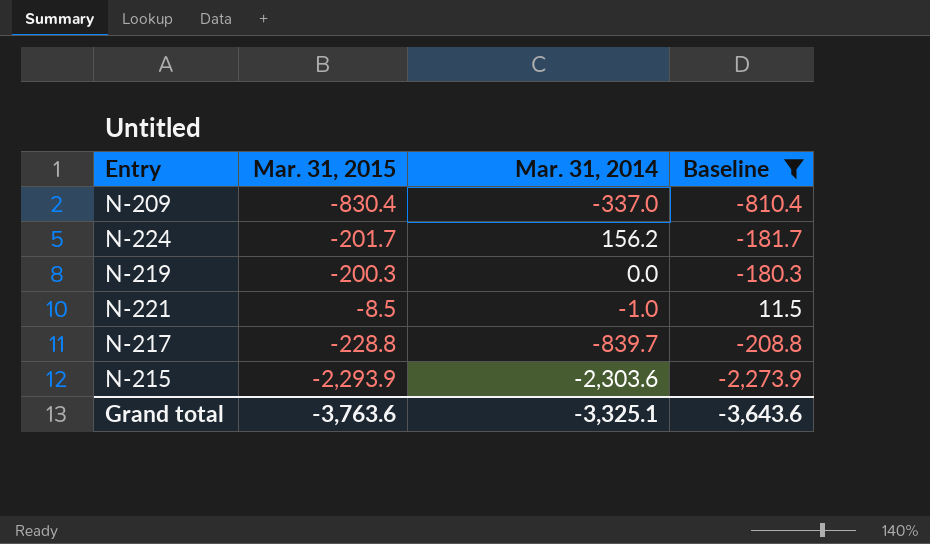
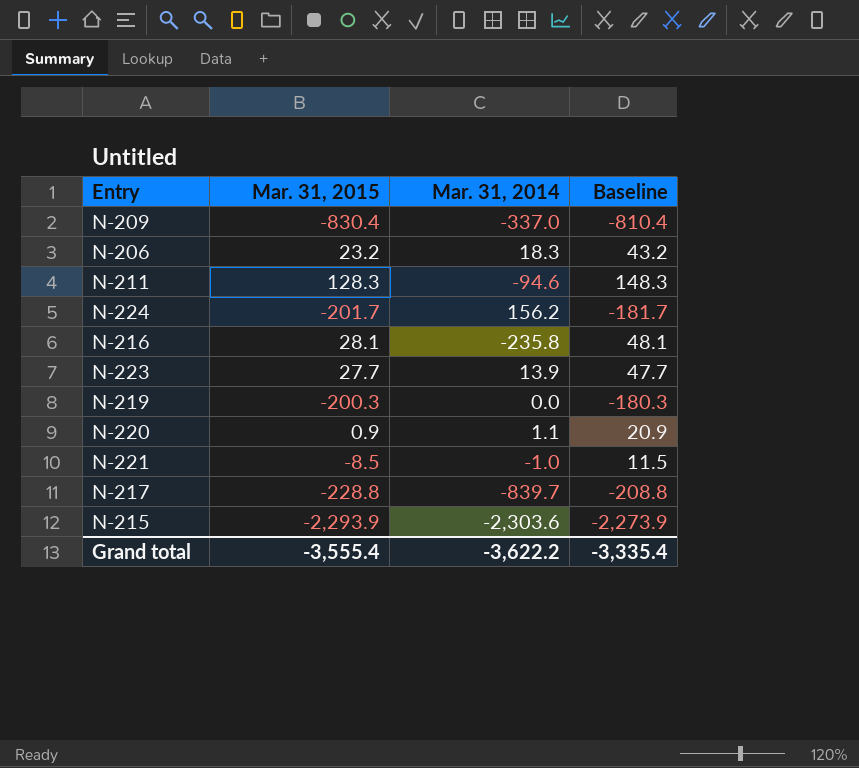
filter: Baseline <= 11.5 -> none
Grand total | Mar. 31, 2015: -3,763.6 -> -3,555.4
Grand total | Mar. 31, 2014: -3,325.1 -> -3,622.2
Grand total | Baseline: -3,643.6 -> -3,335.4

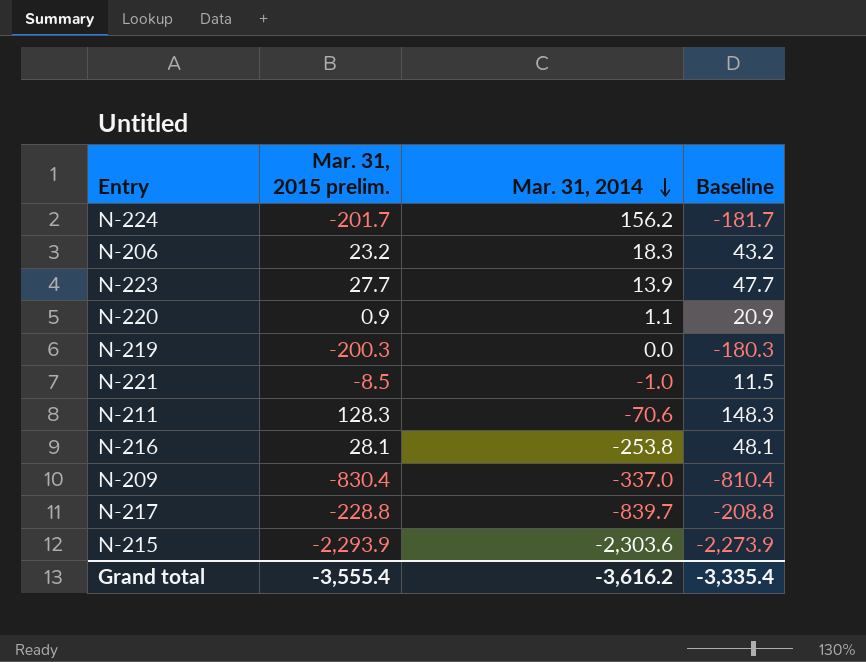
row order: none -> Mar. 31, 2014 descending
column name: Mar. 31, 2015 -> Mar. 31, 2015 prelim.
N-211 | Mar. 31, 2014: -94.6 -> -70.6
N-216 | Mar. 31, 2014: -235.8 -> -253.8
Grand total | Mar. 31, 2014: -3,622.2 -> -3,616.2

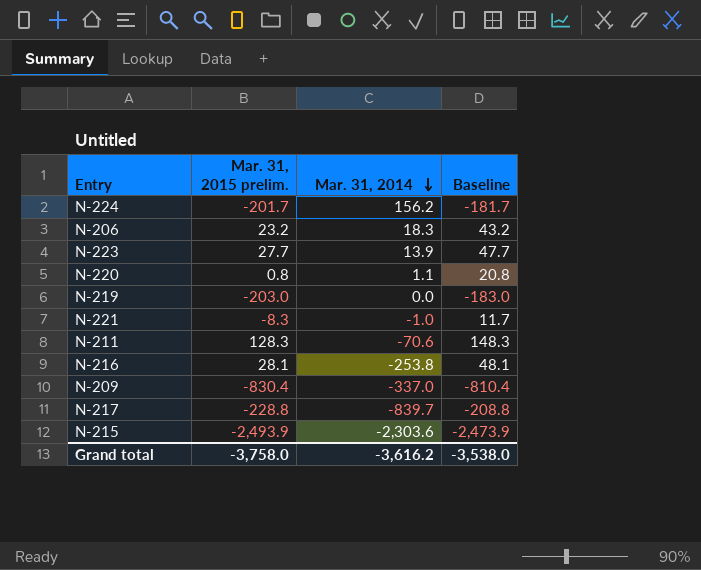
N-220 | Mar. 31, 2015 prelim.: 0.9 -> 0.8
N-220 | Baseline: 20.9 -> 20.8
N-219 | Mar. 31, 2015 prelim.: -200.3 -> -203.0
N-219 | Baseline: -180.3 -> -183.0
N-221 | Mar. 31, 2015 prelim.: -8.5 -> -8.3
N-221 | Baseline: 11.5 -> 11.7
N-215 | Mar. 31, 2015 prelim.: -2,293.9 -> -2,493.9
N-215 | Baseline: -2,273.9 -> -2,473.9
Grand total | Mar. 31, 2015 prelim.: -3,555.4 -> -3,758.0
Grand total | Baseline: -3,335.4 -> -3,538.0

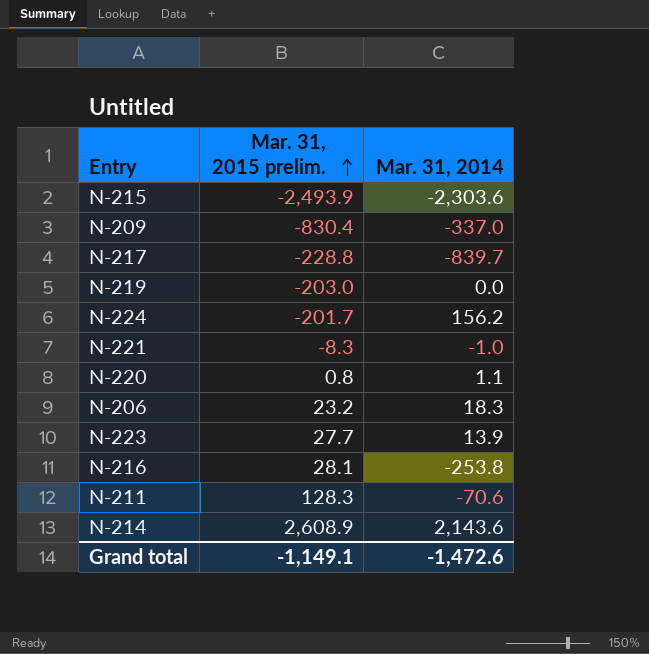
row order: Mar. 31, 2014 descending -> Mar. 31, 2015 prelim. ascending
column Baseline | formula: [Mar. 31, 2015 prelim.] + 20 -> none
row N-214: none -> 2,608.9 | 2,143.6
Grand total | Mar. 31, 2015 prelim.: -3,758.0 -> -1,149.1
Grand total | Mar. 31, 2014: -3,616.2 -> -1,472.6

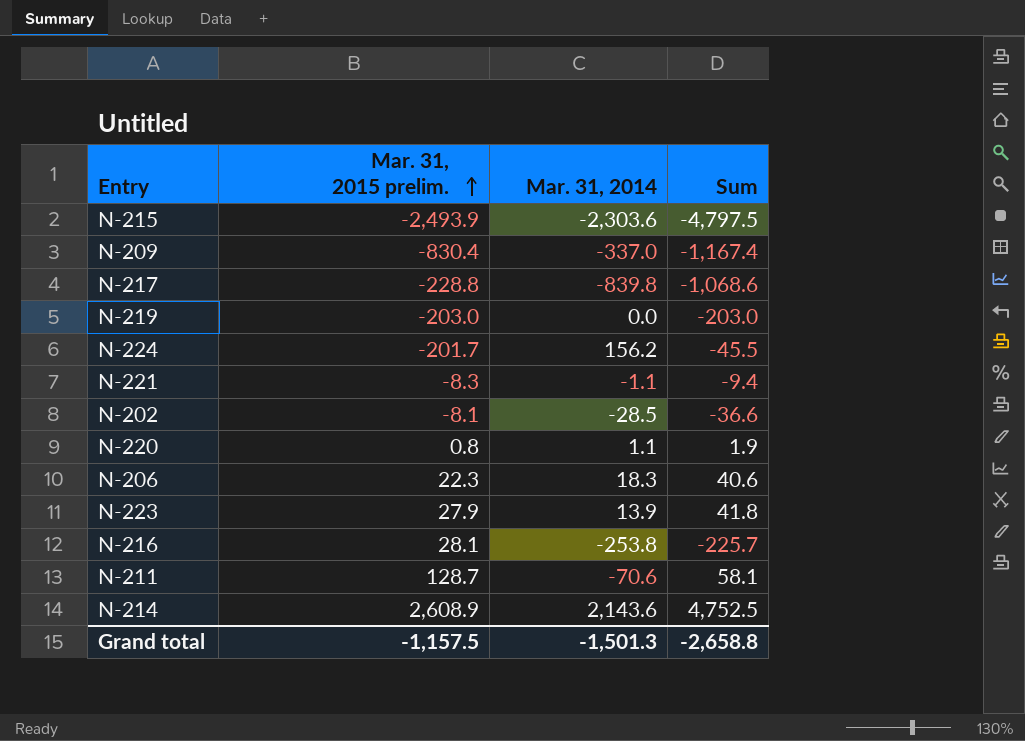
column Sum | formula: none -> [Mar. 31, 2015 prelim.] + [Mar. 31, 2014]
N-217 | Mar. 31, 2014: -839.7 -> -839.8
N-221 | Mar. 31, 2014: -1.0 -> -1.1
row N-202: none -> -8.1 | -28.5 | -36.6
N-206 | Mar. 31, 2015 prelim.: 23.2 -> 22.3
N-223 | Mar. 31, 2015 prelim.: 27.7 -> 27.9
N-211 | Mar. 31, 2015 prelim.: 128.3 -> 128.7
Grand total | Mar. 31, 2015 prelim.: -1,149.1 -> -1,157.5
Grand total | Mar. 31, 2014: -1,472.6 -> -1,501.3

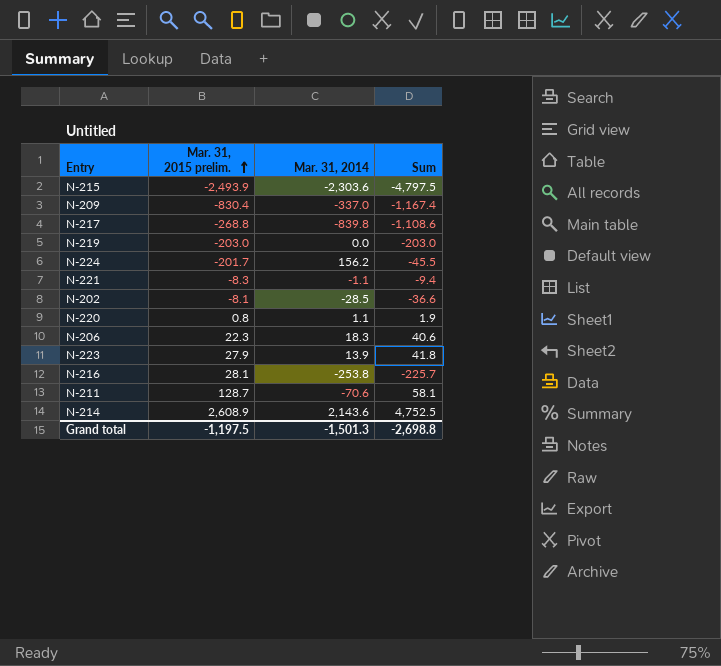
N-217 | Mar. 31, 2015 prelim.: -228.8 -> -268.8
N-217 | Sum: -1,068.6 -> -1,108.6
Grand total | Mar. 31, 2015 prelim.: -1,157.5 -> -1,197.5
Grand total | Sum: -2,658.8 -> -2,698.8

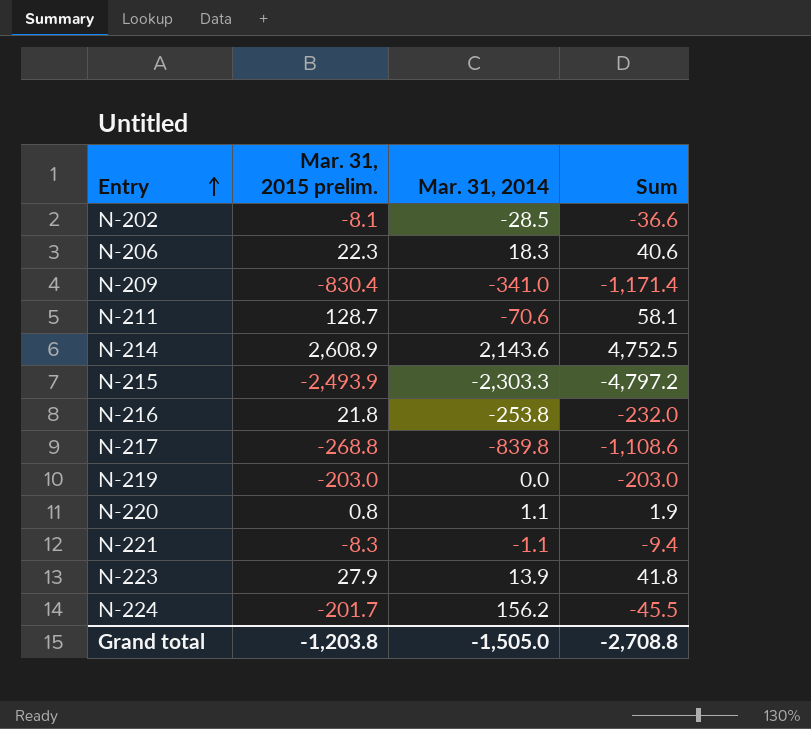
row order: Mar. 31, 2015 prelim. ascending -> Entry ascending
N-209 | Mar. 31, 2014: -337.0 -> -341.0
N-209 | Sum: -1,167.4 -> -1,171.4
N-215 | Mar. 31, 2014: -2,303.6 -> -2,303.3
N-215 | Sum: -4,797.5 -> -4,797.2
N-216 | Mar. 31, 2015 prelim.: 28.1 -> 21.8
N-216 | Sum: -225.7 -> -232.0
Grand total | Mar. 31, 2015 prelim.: -1,197.5 -> -1,203.8
Grand total | Mar. 31, 2014: -1,501.3 -> -1,505.0
Grand total | Sum: -2,698.8 -> -2,708.8

